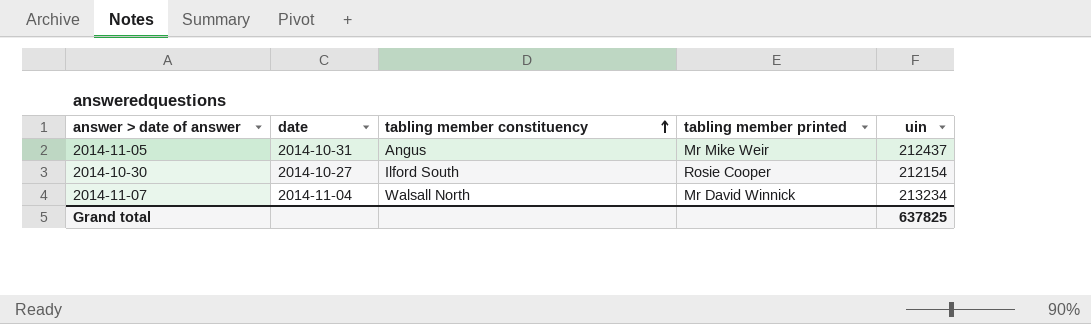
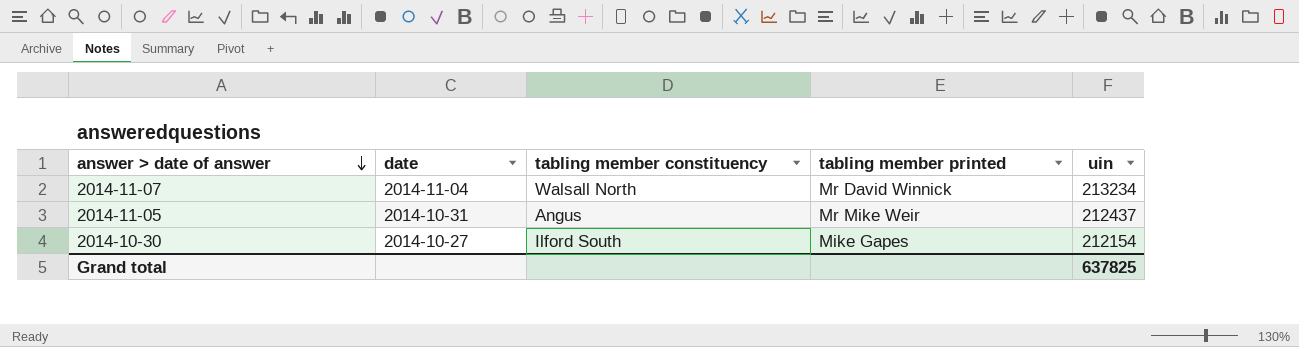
row order: tabling member constituency ascending -> answer > date of answer descending
2014-10-30 | tabling member printed: Rosie Cooper -> Mike Gapes

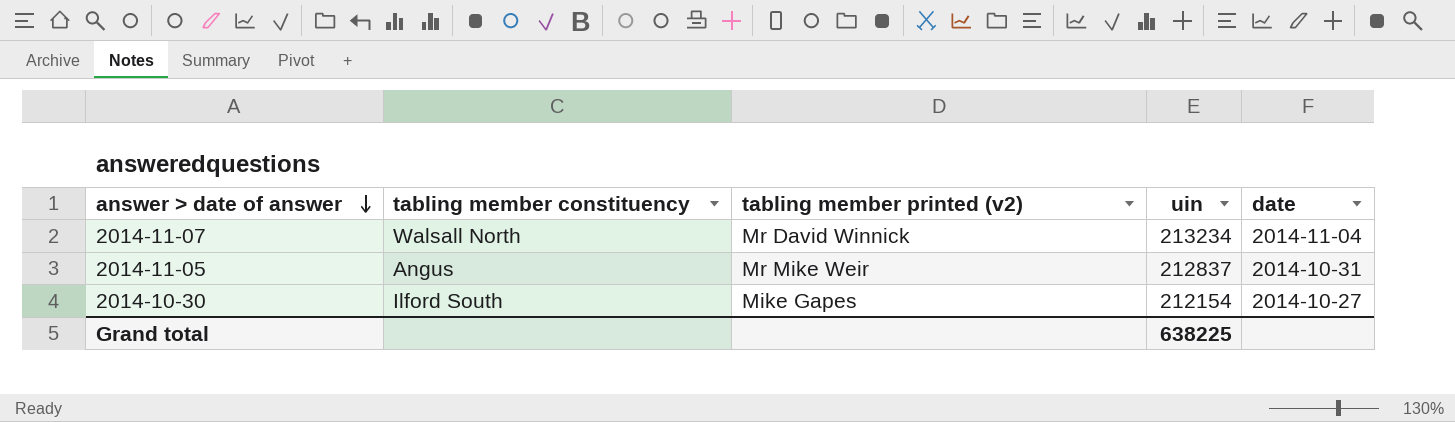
column name: tabling member printed -> tabling member printed (v2)
column date | position: 2 -> 5
2014-11-05 | uin: 212437 -> 212837
Grand total | uin: 637825 -> 638225

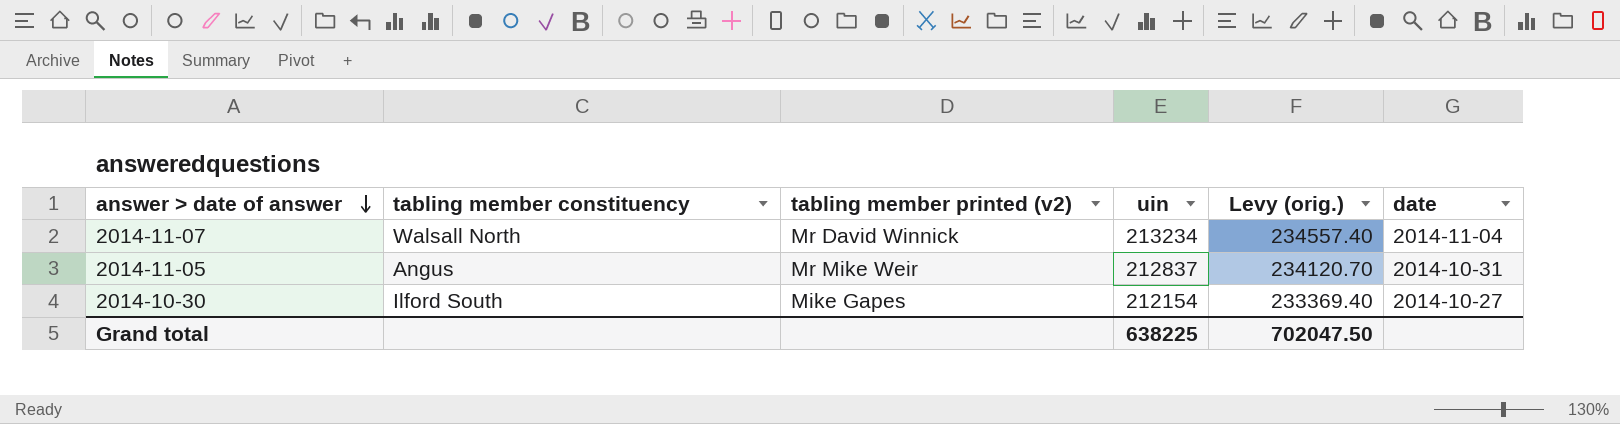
column Levy (orig.) | formula: none -> [uin] * 1.1

